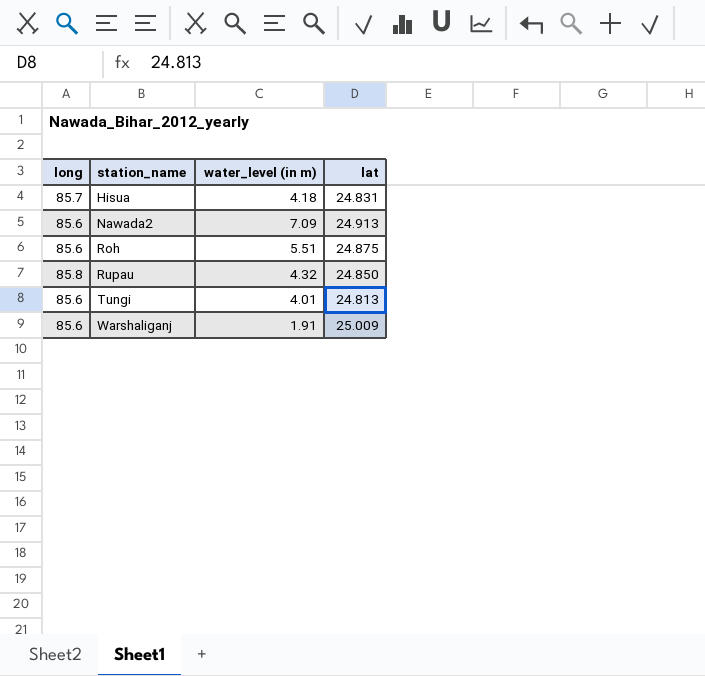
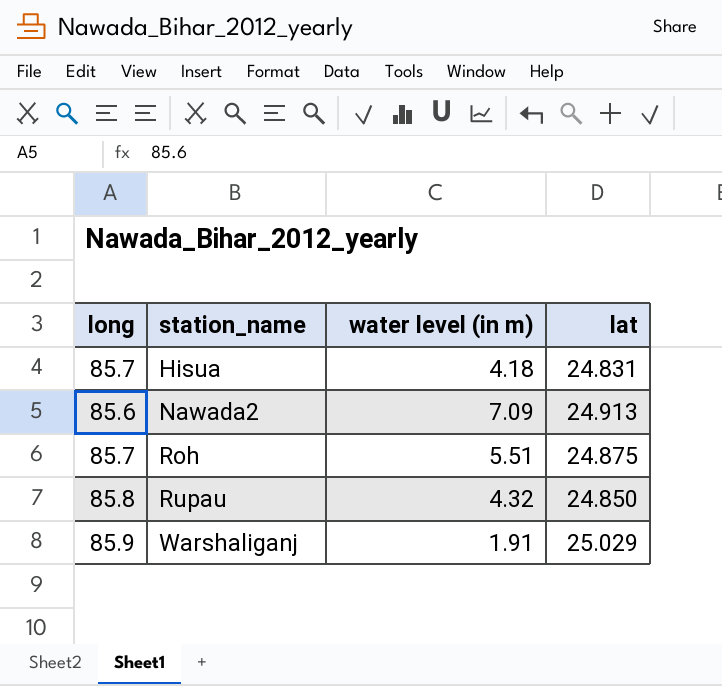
column name: water_level (in m) -> water level (in m)
row Tungi: 85.6 | 4.01 | 24.813 -> none
Roh | long: 85.6 -> 85.7
Warshaliganj | long: 85.6 -> 85.9
Warshaliganj | lat: 25.009 -> 25.029

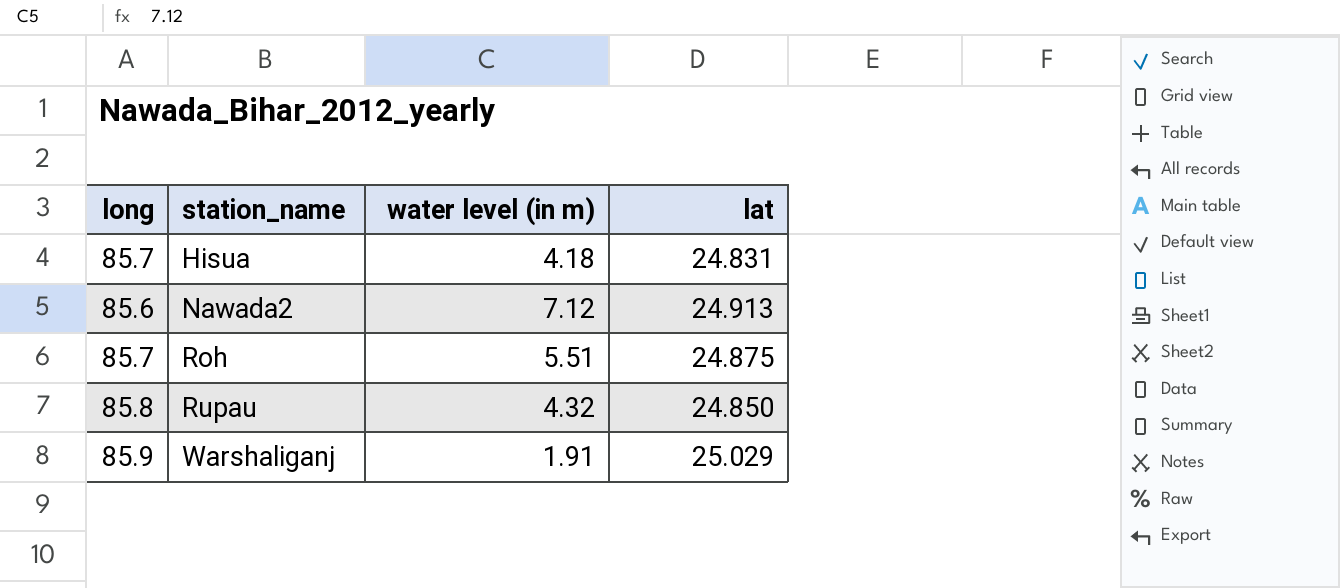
Nawada2 | water level (in m): 7.09 -> 7.12

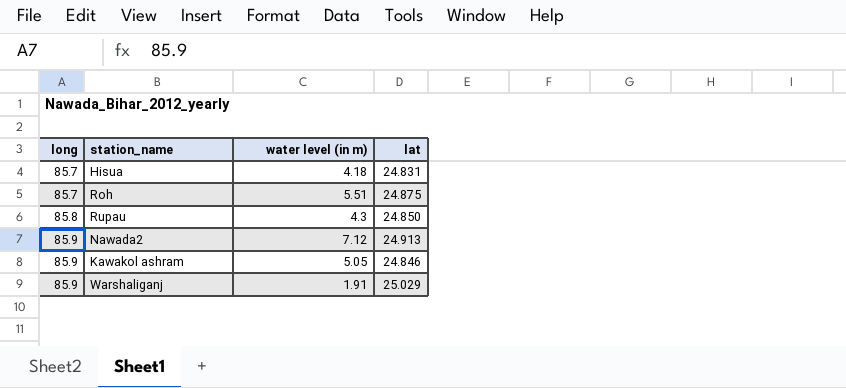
row order: station_name ascending -> long ascending
Rupau | water level (in m): 4.32 -> 4.3
Nawada2 | long: 85.6 -> 85.9
row Kawakol ashram: none -> 85.9 | 5.05 | 24.846

